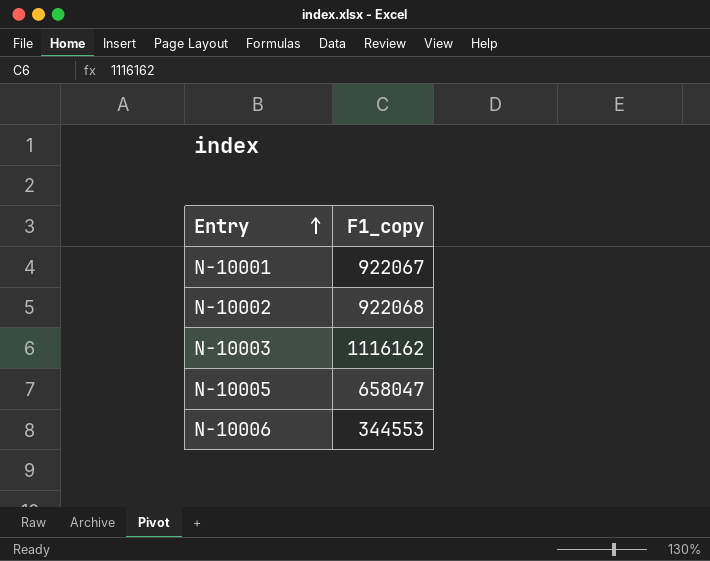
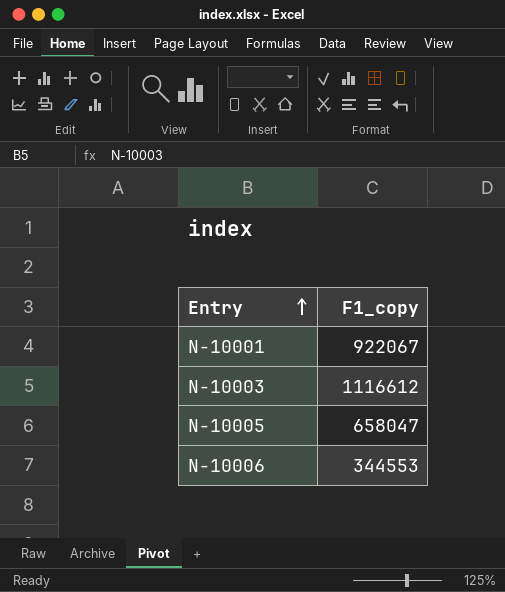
row N-10002: 922068 -> none
N-10003 | F1_copy: 1116162 -> 1116612

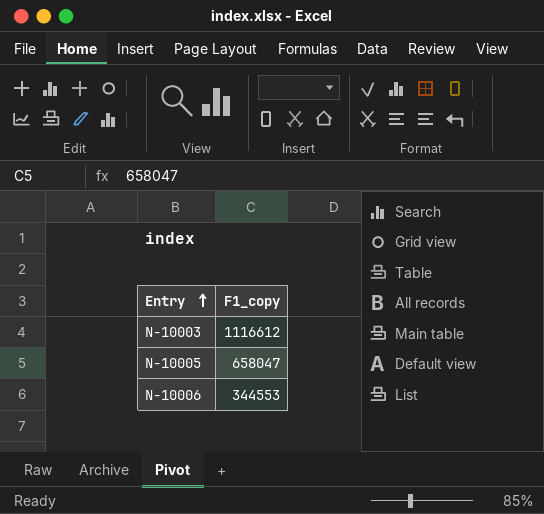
row N-10001: 922067 -> none

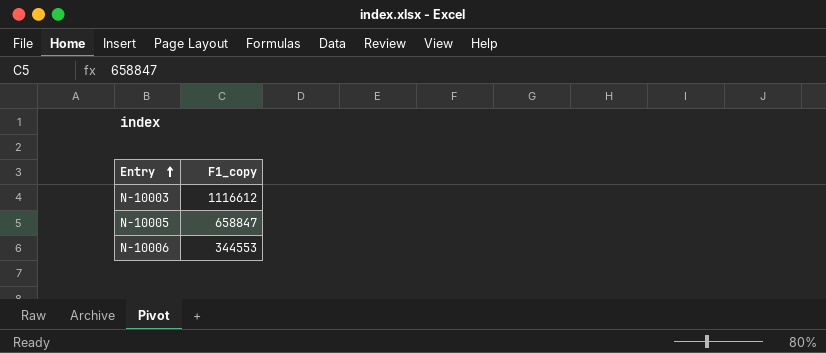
N-10005 | F1_copy: 658047 -> 658847

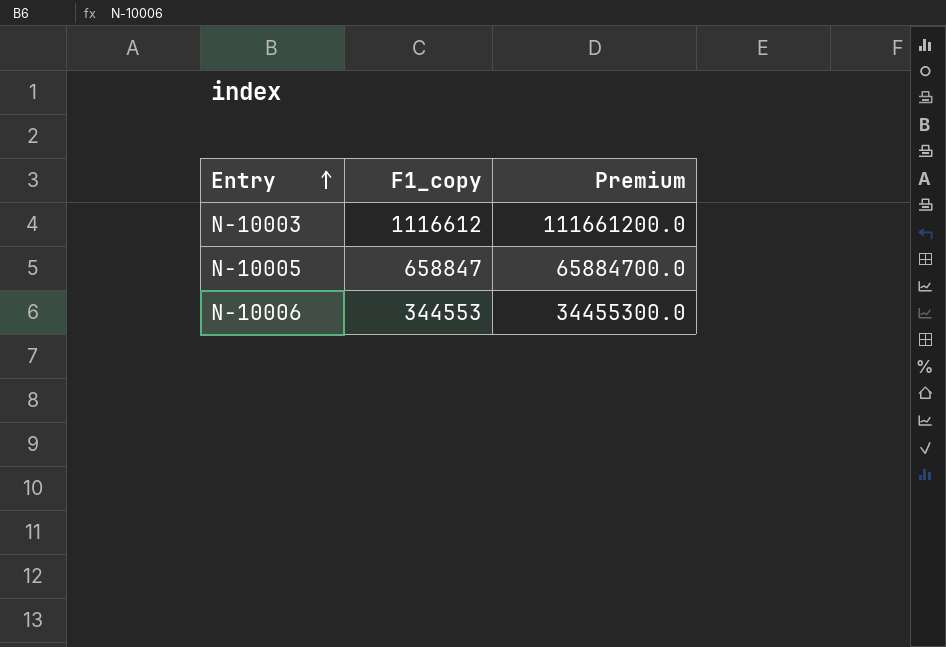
column Premium | formula: none -> [F1_copy] * 100

